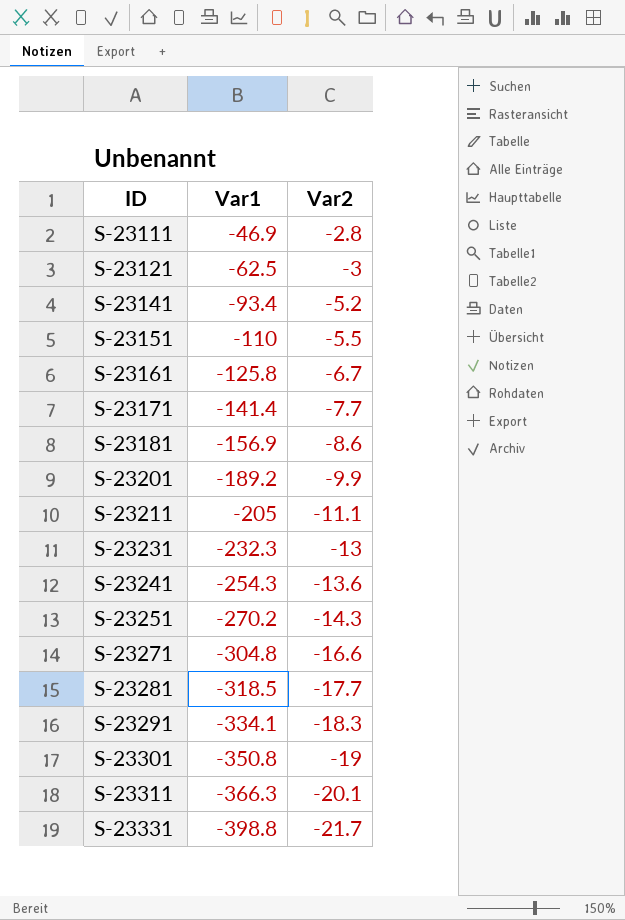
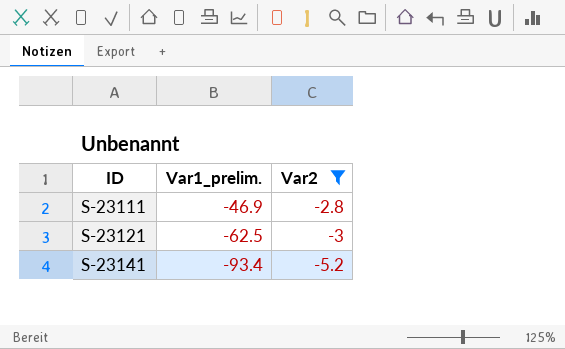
filter: none -> Var2 >= -5.2
column name: Var1 -> Var1_prelim.

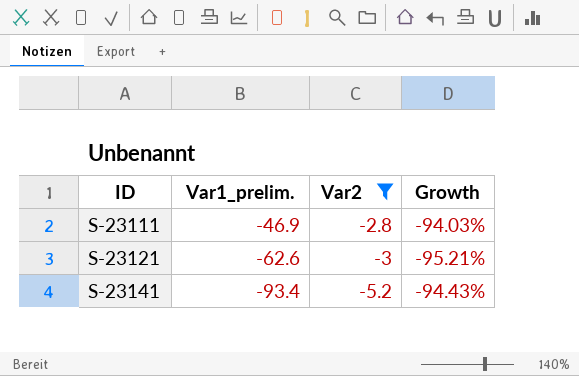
column Growth | formula: none -> ([Var2] - [Var1_prelim.]) / [Var1_prelim.]
S-23121 | Var1_prelim.: -62.5 -> -62.6

